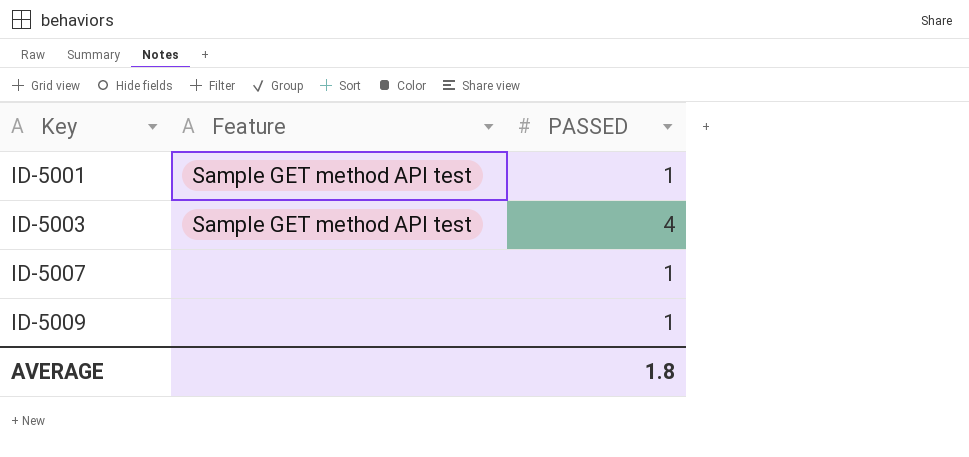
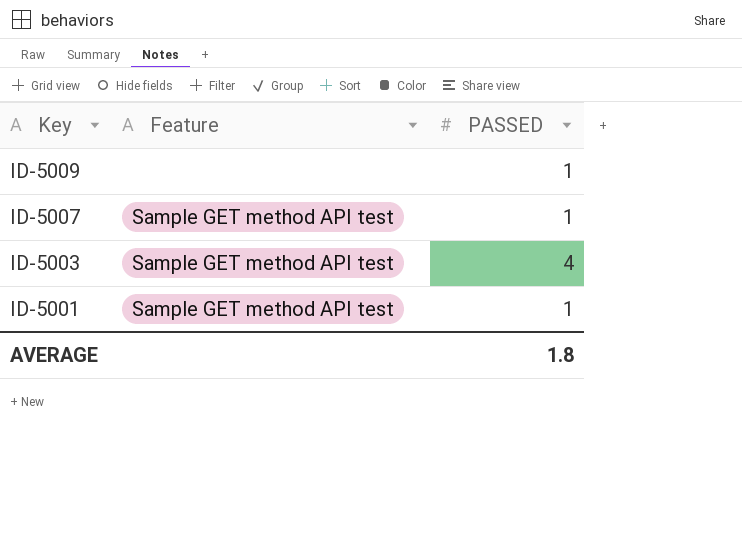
row order: Key ascending -> Key descending
ID-5007 | Feature: none -> Sample GET method API test

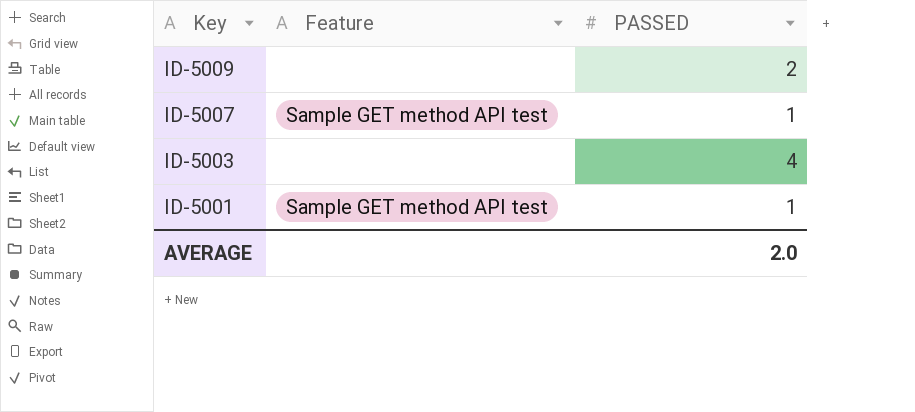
ID-5009 | PASSED: 1 -> 2
ID-5003 | Feature: Sample GET method API test -> none
AVERAGE | PASSED: 1.8 -> 2.0

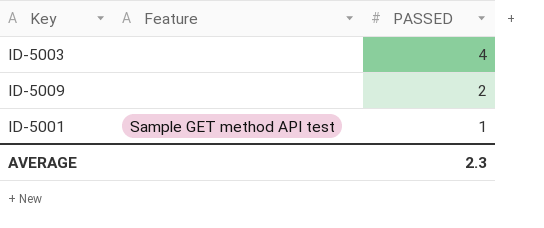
row order: Key descending -> PASSED descending
row ID-5007: Sample GET method API test | 1 -> none
AVERAGE | PASSED: 2.0 -> 2.3

